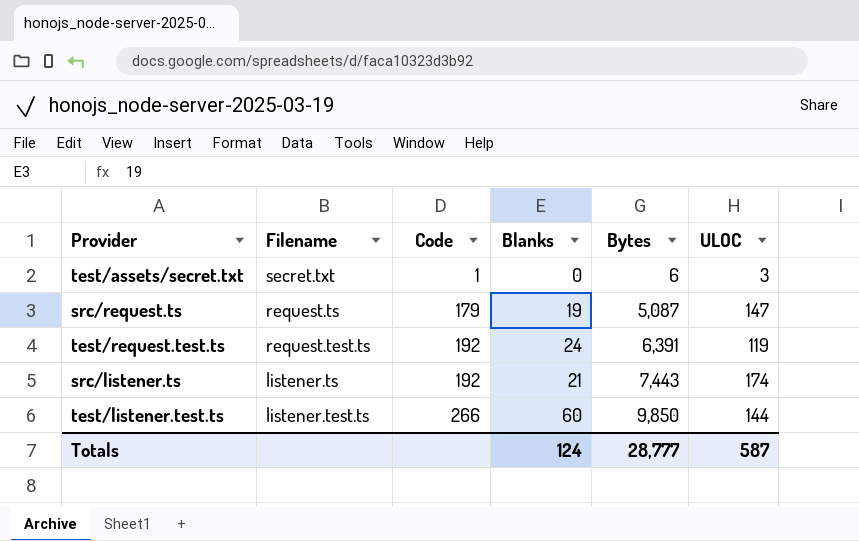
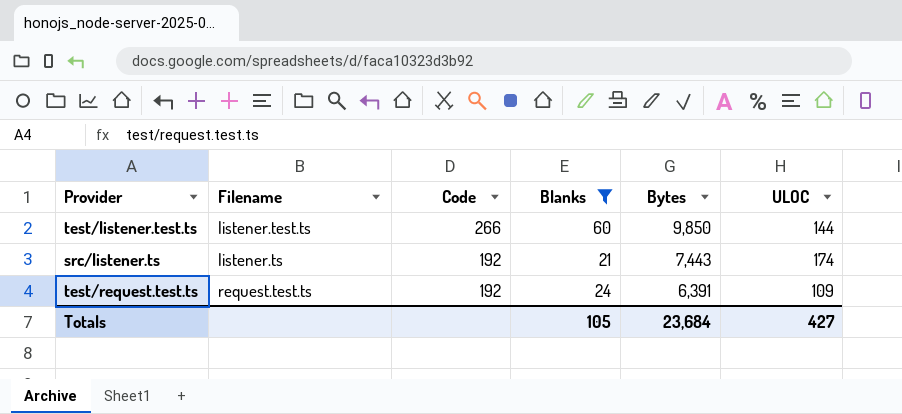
filter: none -> Blanks >= 21
row order: Filename descending -> Filename ascending
test/request.test.ts | ULOC: 119 -> 109
Totals | Blanks: 124 -> 105
Totals | Bytes: 28,777 -> 23,684
Totals | ULOC: 587 -> 427

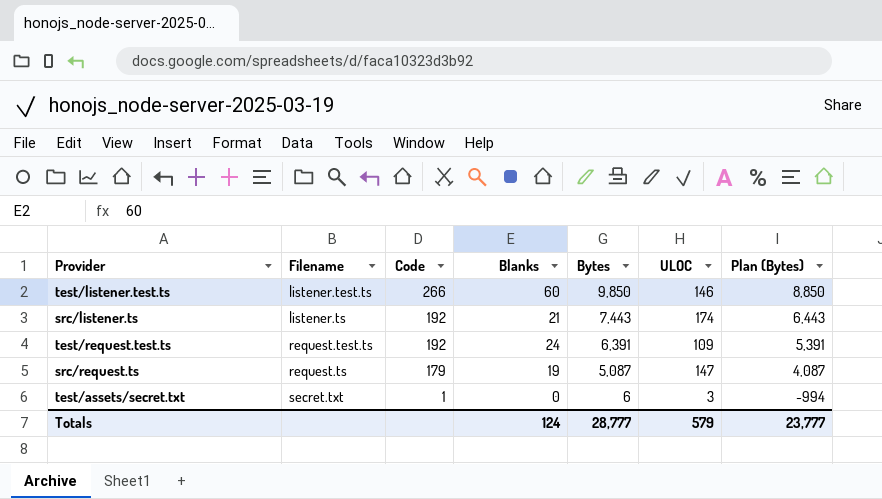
filter: Blanks >= 21 -> none
column Plan (Bytes) | formula: none -> [Bytes] - 1000
test/listener.test.ts | ULOC: 144 -> 146
Totals | Blanks: 105 -> 124
Totals | Bytes: 23,684 -> 28,777
Totals | ULOC: 427 -> 579

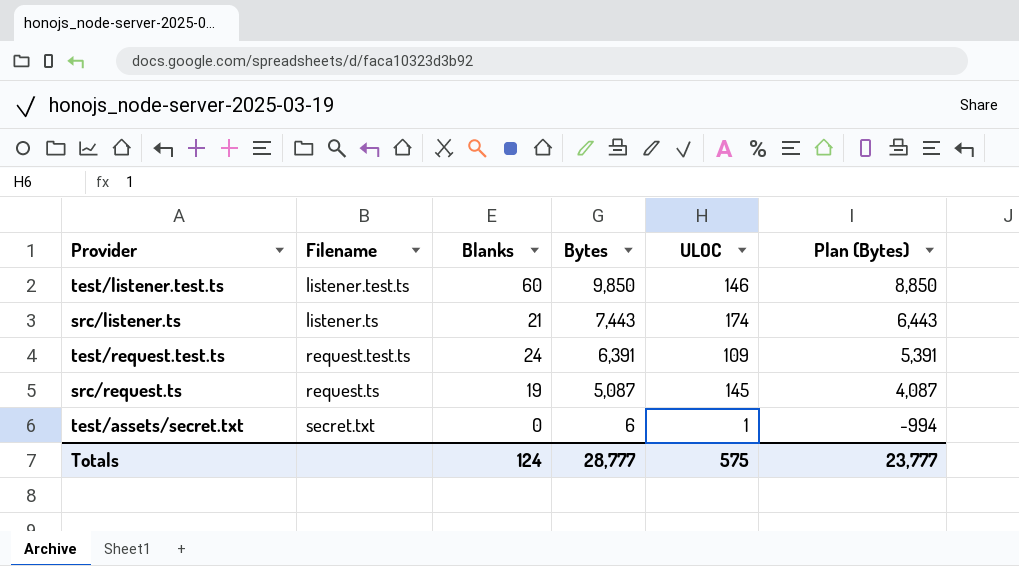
column Code | position: 3 -> none
src/request.ts | ULOC: 147 -> 145
test/assets/secret.txt | ULOC: 3 -> 1
Totals | ULOC: 579 -> 575

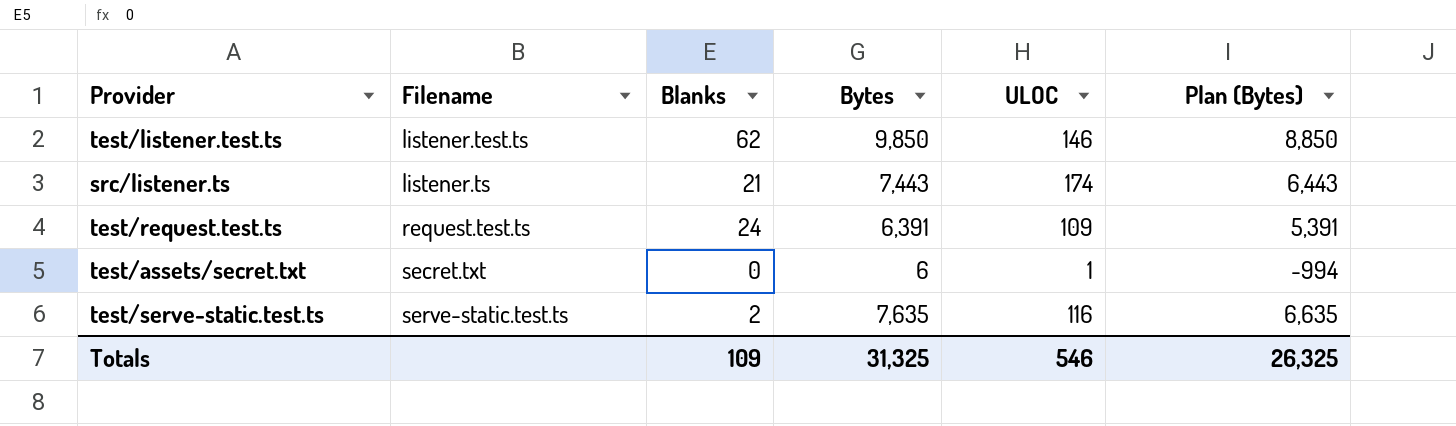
row src/request.ts: request.ts | 19 | 5,087 | 145 | 4,087 -> none
test/listener.test.ts | Blanks: 60 -> 62
row test/serve-static.test.ts: none -> serve-static.test.ts | 2 | 7,635 | 116 | 6,635
Totals | Blanks: 124 -> 109
Totals | Bytes: 28,777 -> 31,325
Totals | ULOC: 575 -> 546
Totals | Plan (Bytes): 23,777 -> 26,325

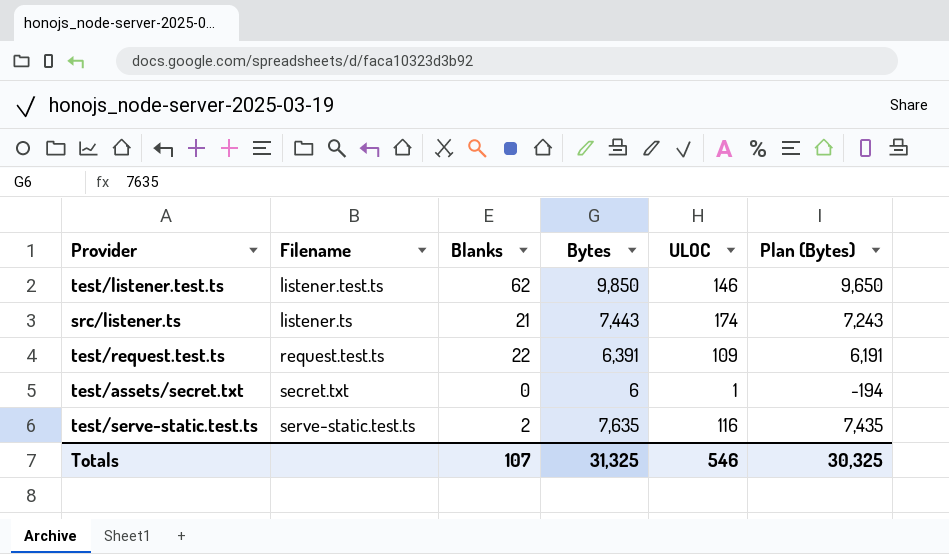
column Plan (Bytes) | formula: [Bytes] - 1000 -> [Bytes] - 200
test/request.test.ts | Blanks: 24 -> 22
Totals | Blanks: 109 -> 107
Totals | Plan (Bytes): 26,325 -> 30,325

